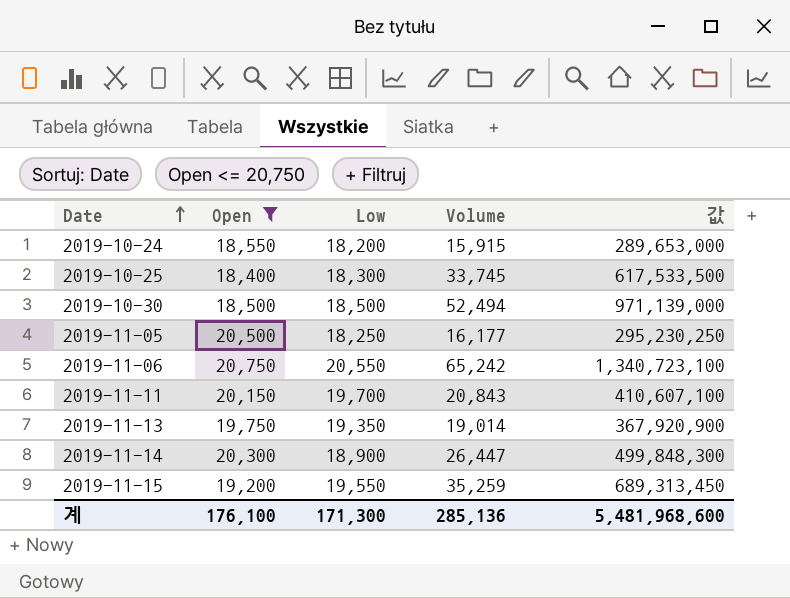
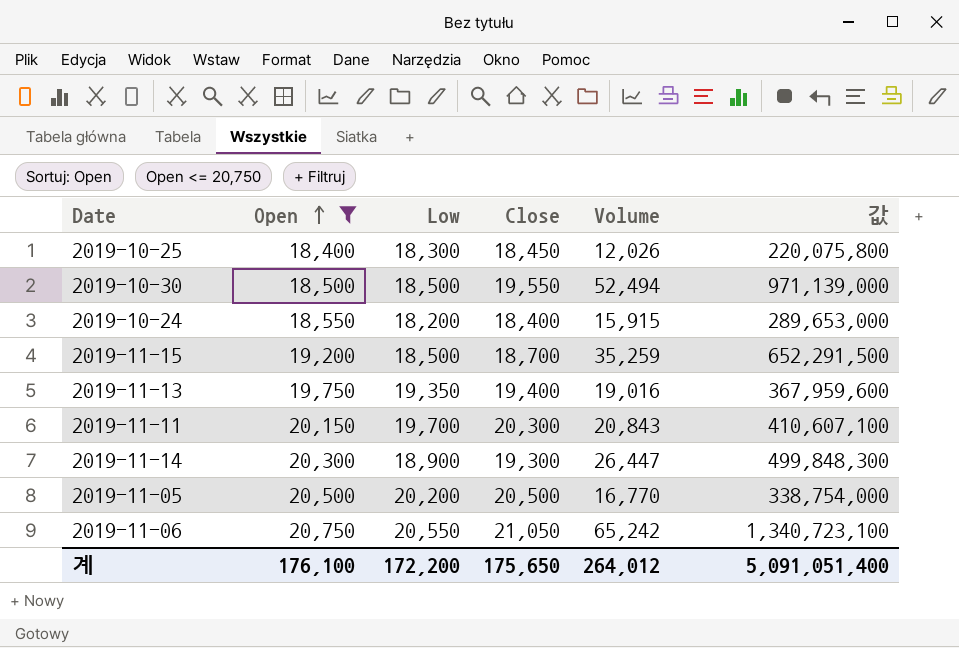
row order: Date ascending -> Open ascending
column Close | position: none -> 4
2019-10-25 | Volume: 33,745 -> 12,026
2019-10-25 | 값: 617,533,500 -> 220,075,800
2019-11-15 | Low: 19,550 -> 18,500
2019-11-15 | 값: 689,313,450 -> 652,291,500
2019-11-13 | Volume: 19,014 -> 19,016
2019-11-13 | 값: 367,920,900 -> 367,959,600
2019-11-05 | Low: 18,250 -> 20,200
2019-11-05 | Volume: 16,177 -> 16,770
2019-11-05 | 값: 295,230,250 -> 338,754,000
계 | Low: 171,300 -> 172,200
계 | Volume: 285,136 -> 264,012
계 | 값: 5,481,968,600 -> 5,091,051,400

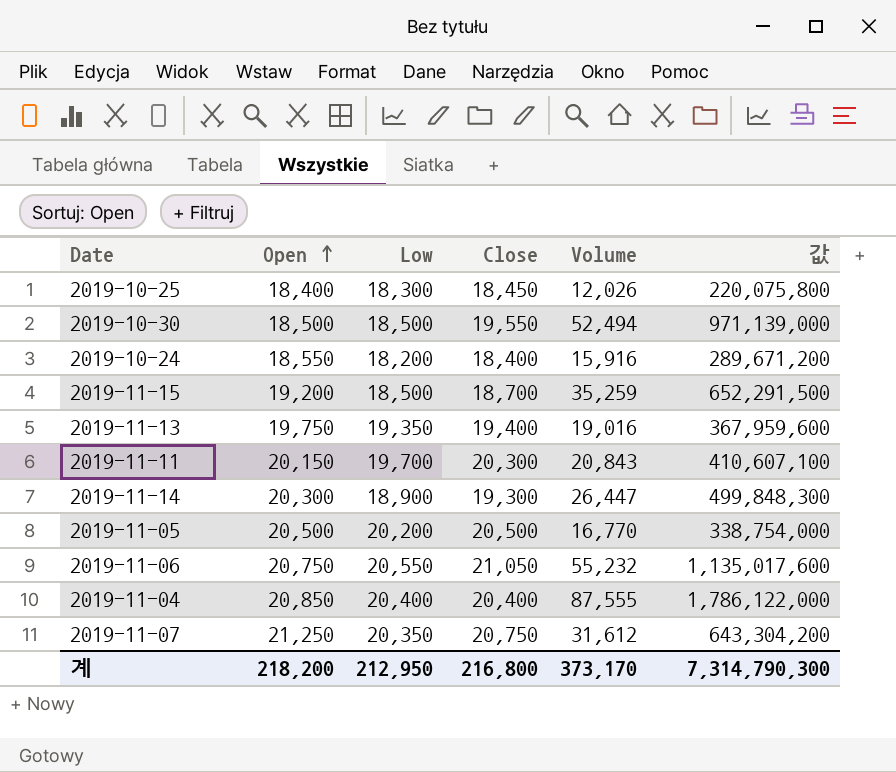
filter: Open <= 20,750 -> none
2019-10-24 | Volume: 15,915 -> 15,916
2019-10-24 | 값: 289,653,000 -> 289,671,200
2019-11-06 | Volume: 65,242 -> 55,232
2019-11-06 | 값: 1,340,723,100 -> 1,135,017,600
계 | Open: 176,100 -> 218,200
계 | Low: 172,200 -> 212,950
계 | Close: 175,650 -> 216,800
계 | Volume: 264,012 -> 373,170
계 | 값: 5,091,051,400 -> 7,314,790,300

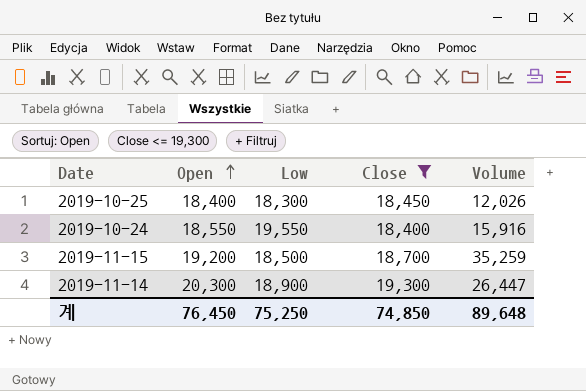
filter: none -> Close <= 19,300
column 값 | formula: [Low] * [Volume] -> none
2019-10-24 | Low: 18,200 -> 19,550
계 | Open: 218,200 -> 76,450
계 | Low: 212,950 -> 75,250
계 | Close: 216,800 -> 74,850
계 | Volume: 373,170 -> 89,648

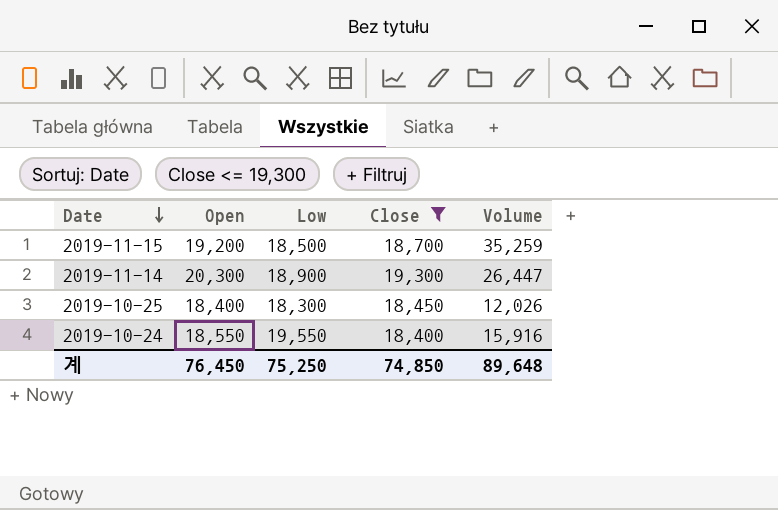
row order: Open ascending -> Date descending

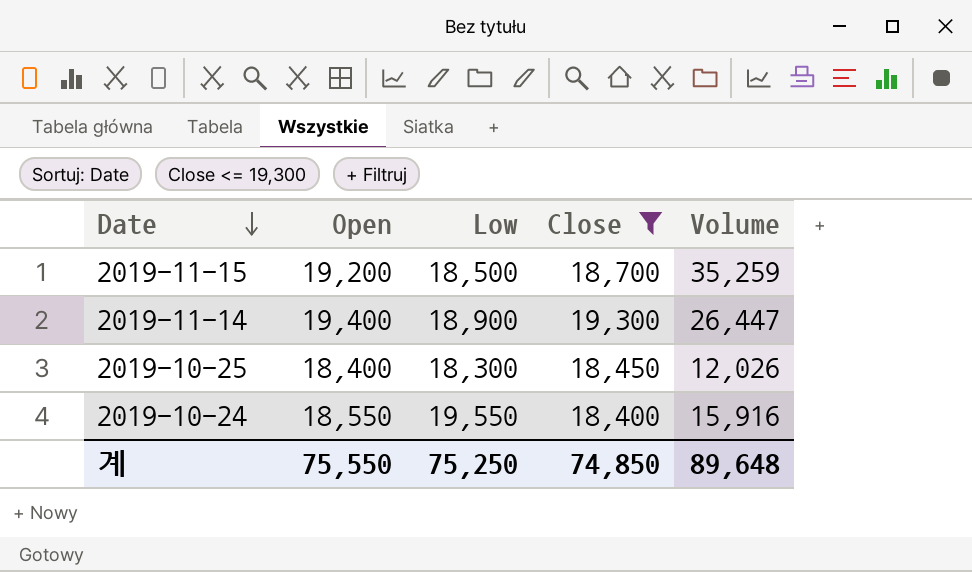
2019-11-14 | Open: 20,300 -> 19,400
계 | Open: 76,450 -> 75,550

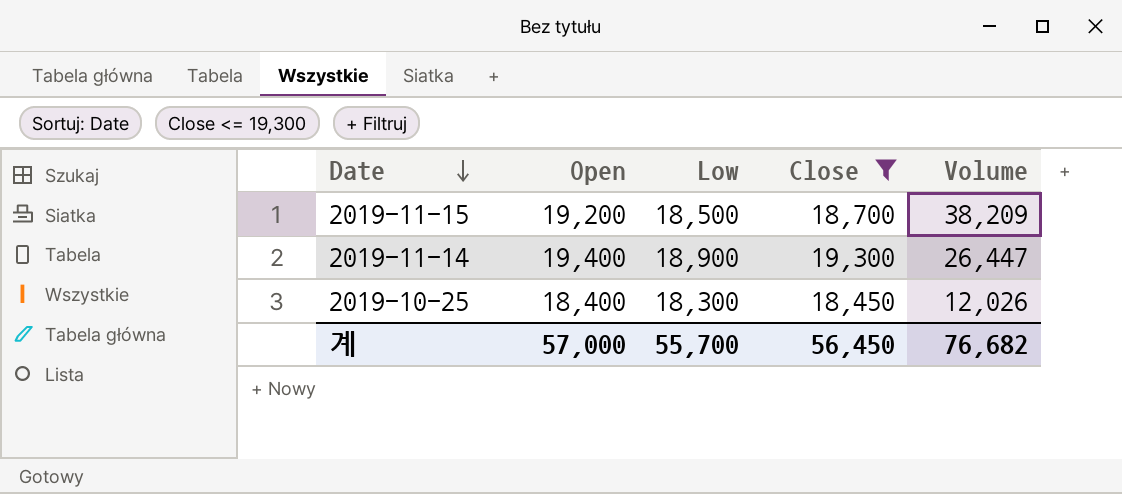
row 2019-10-24: 18,550 | 19,550 | 18,400 | 15,916 -> none
2019-11-15 | Volume: 35,259 -> 38,209
계 | Open: 75,550 -> 57,000
계 | Low: 75,250 -> 55,700
계 | Close: 74,850 -> 56,450
계 | Volume: 89,648 -> 76,682

